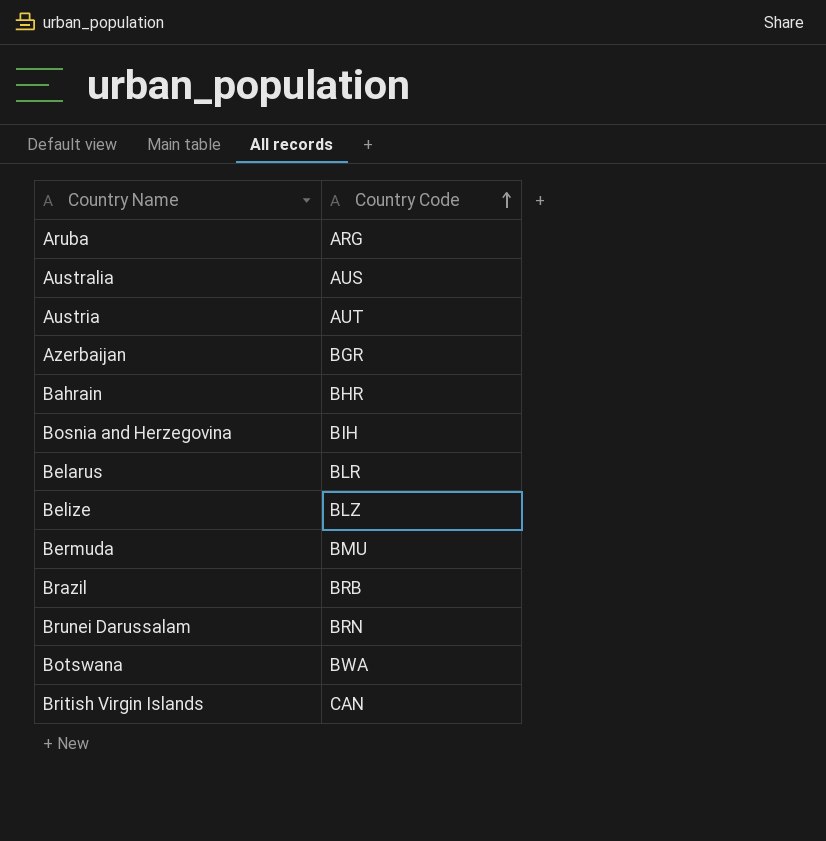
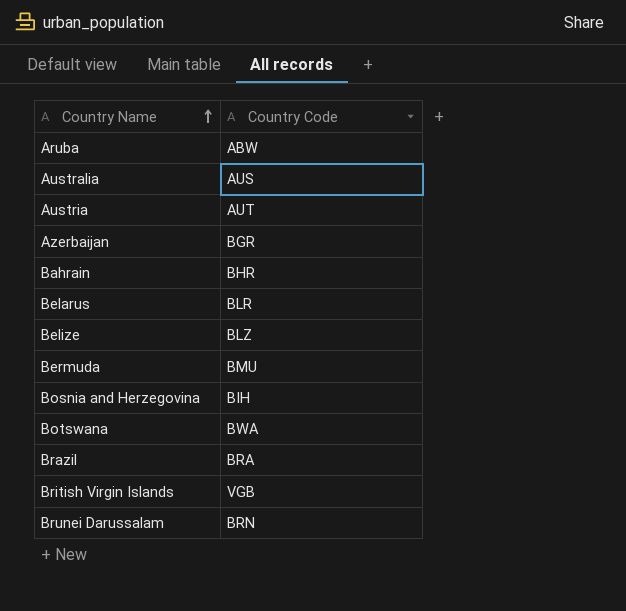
row order: Country Code ascending -> Country Name ascending
Aruba | Country Code: ARG -> ABW
Brazil | Country Code: BRB -> BRA
British Virgin Islands | Country Code: CAN -> VGB

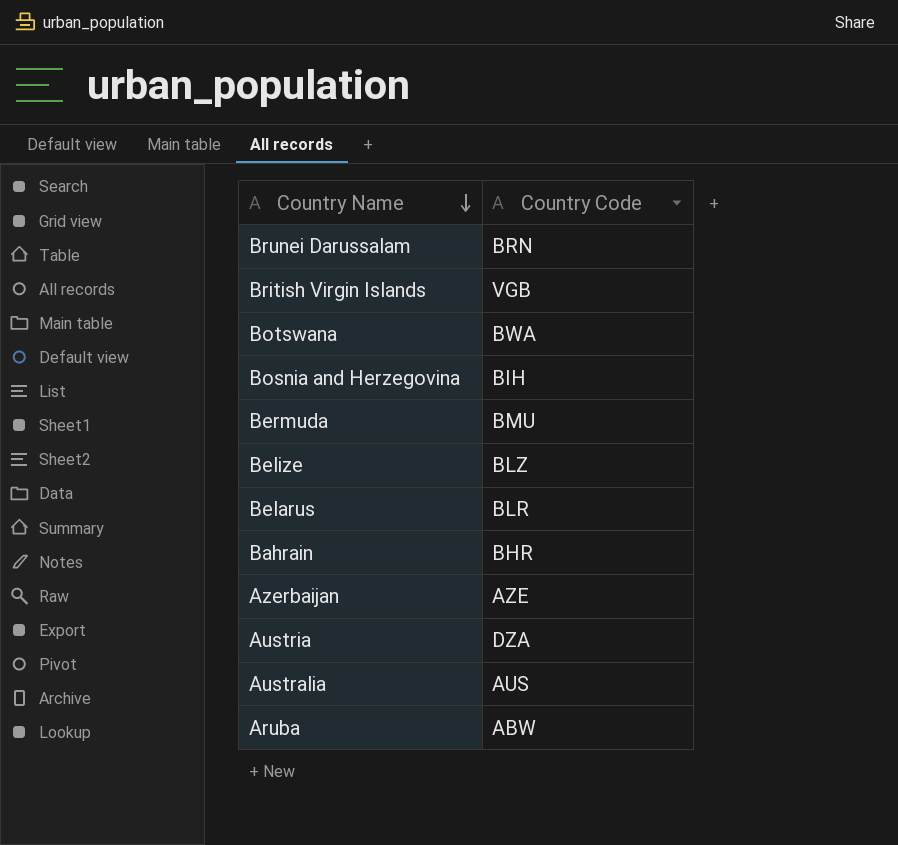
row order: Country Name ascending -> Country Name descending
row Brazil: BRA -> none
Azerbaijan | Country Code: BGR -> AZE
Austria | Country Code: AUT -> DZA

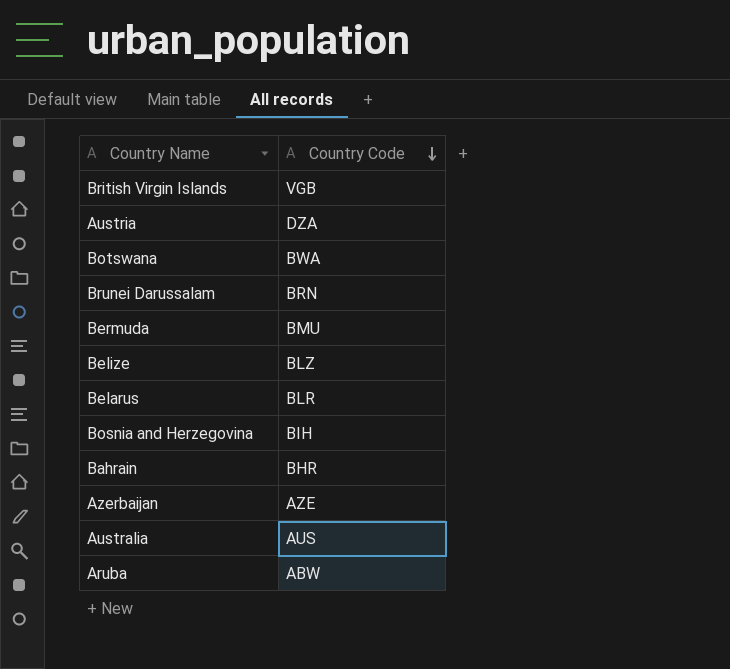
row order: Country Name descending -> Country Code descending

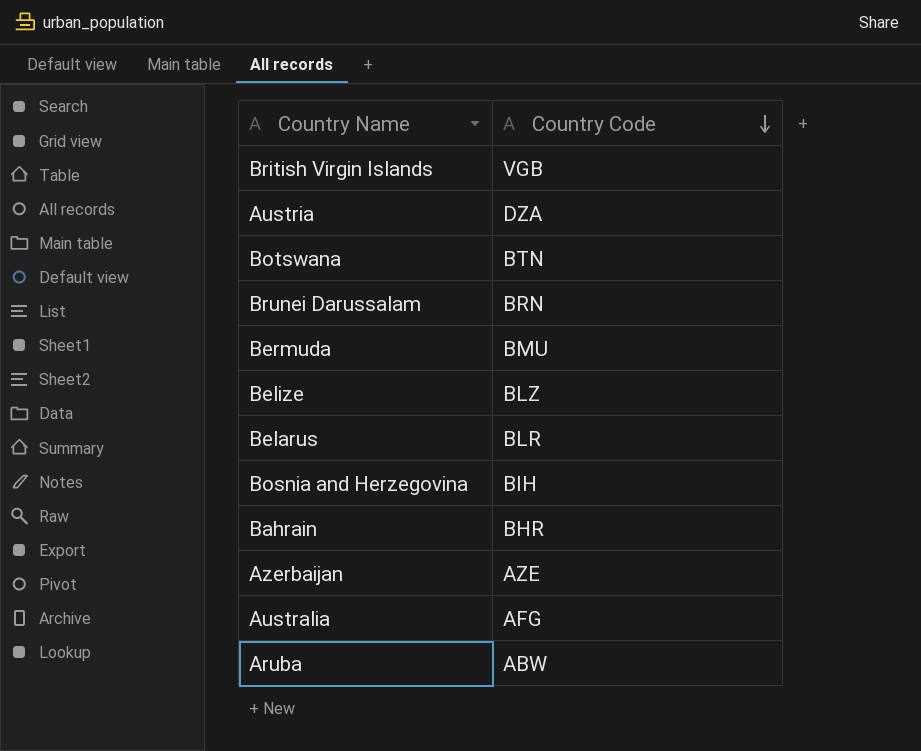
Botswana | Country Code: BWA -> BTN
Australia | Country Code: AUS -> AFG

